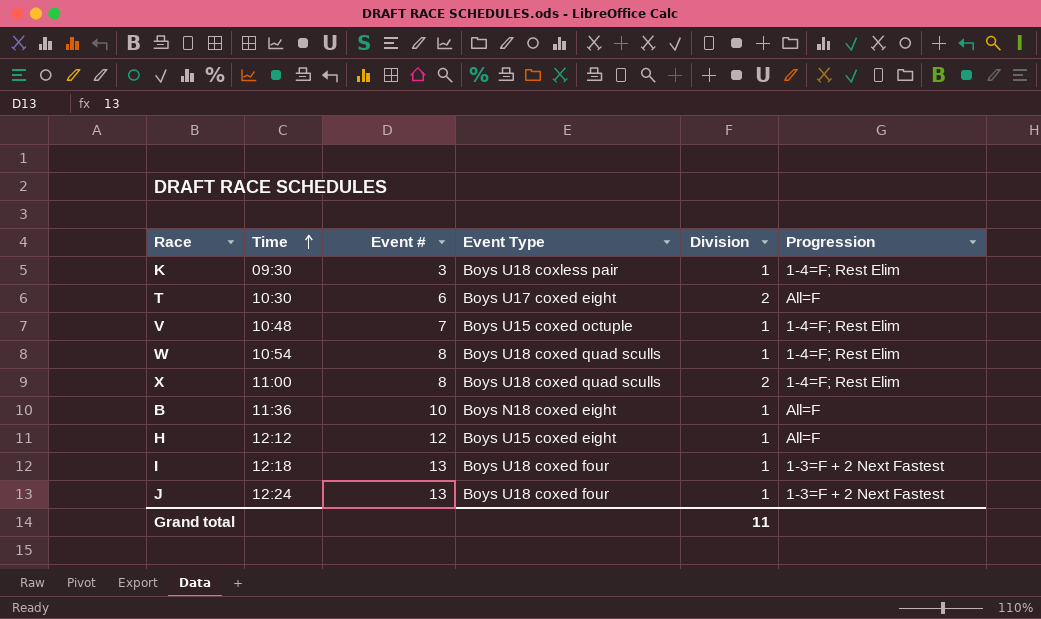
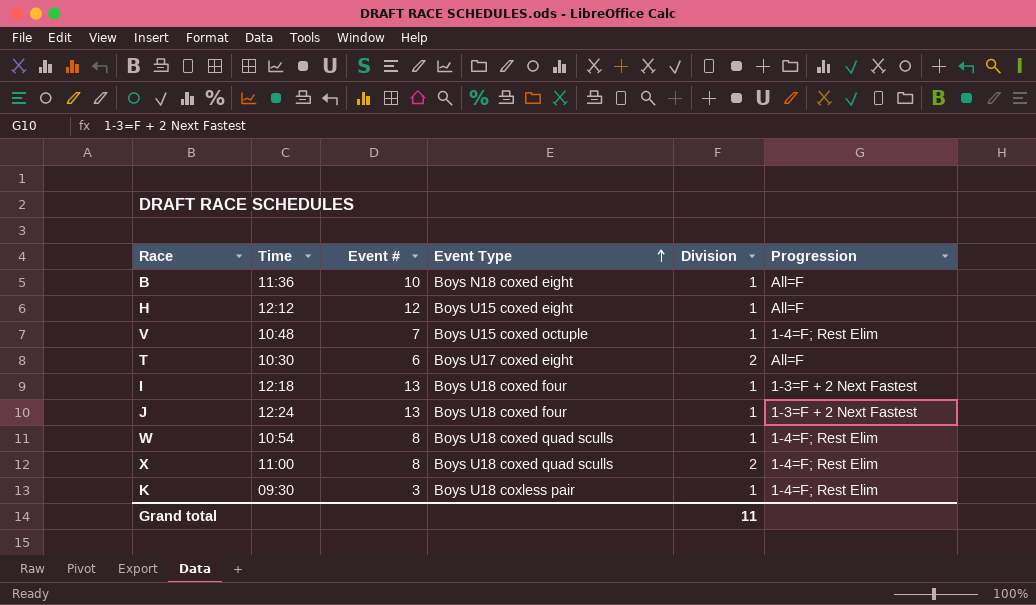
row order: Time ascending -> Event Type ascending

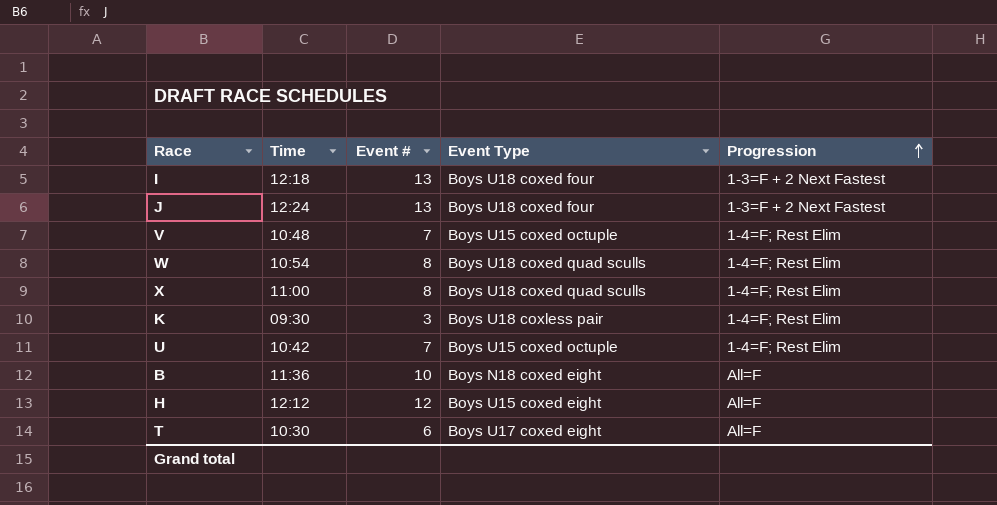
row order: Event Type ascending -> Progression ascending
column Division | position: 5 -> none
row U: none -> 10:42 | 7 | Boys U15 coxed octuple | 1-4=F; Rest Elim

